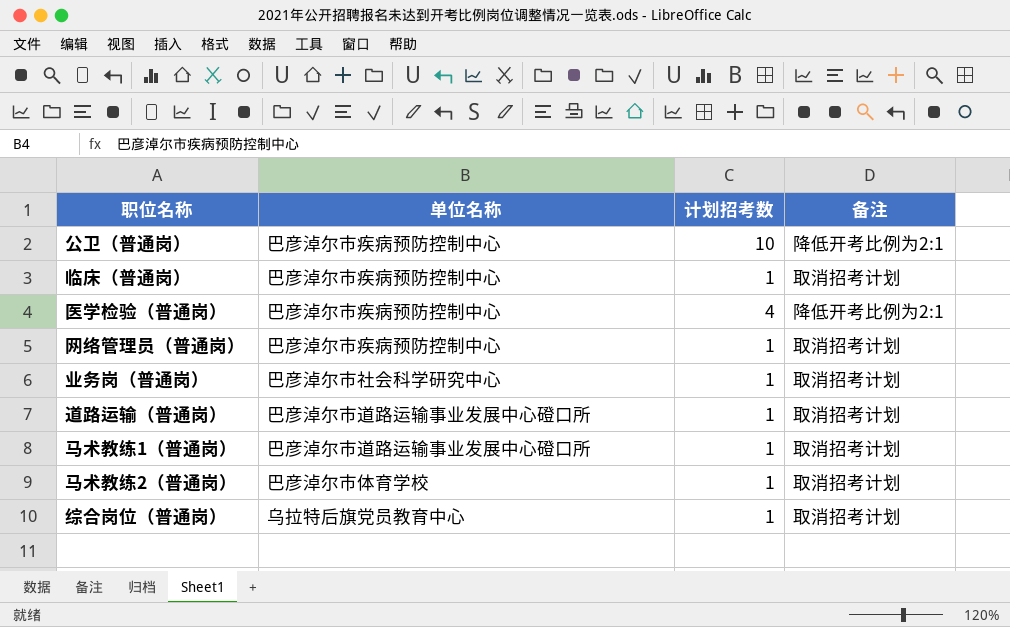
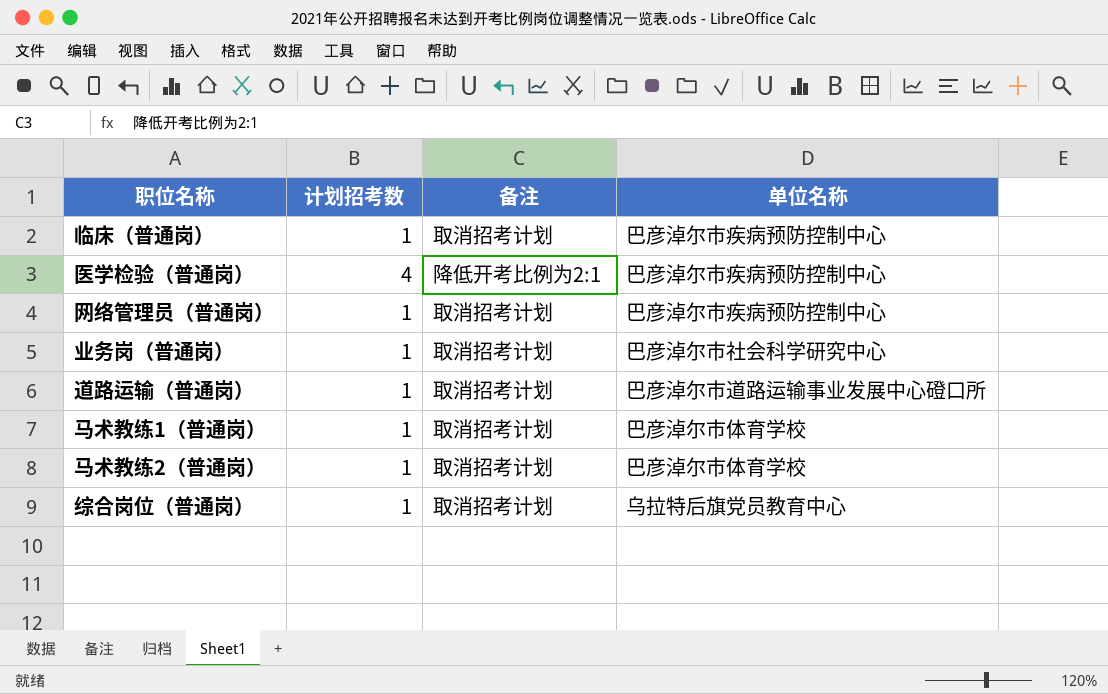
column 单位名称 | position: 2 -> 4
row 公卫（普通岗）: 巴彦淖尔市疾病预防控制中心 | 10 | 降低开考比例为2:1 -> none
马术教练1（普通岗） | 单位名称: 巴彦淖尔市道路运输事业发展中心磴口所 -> 巴彦淖尔市体育学校

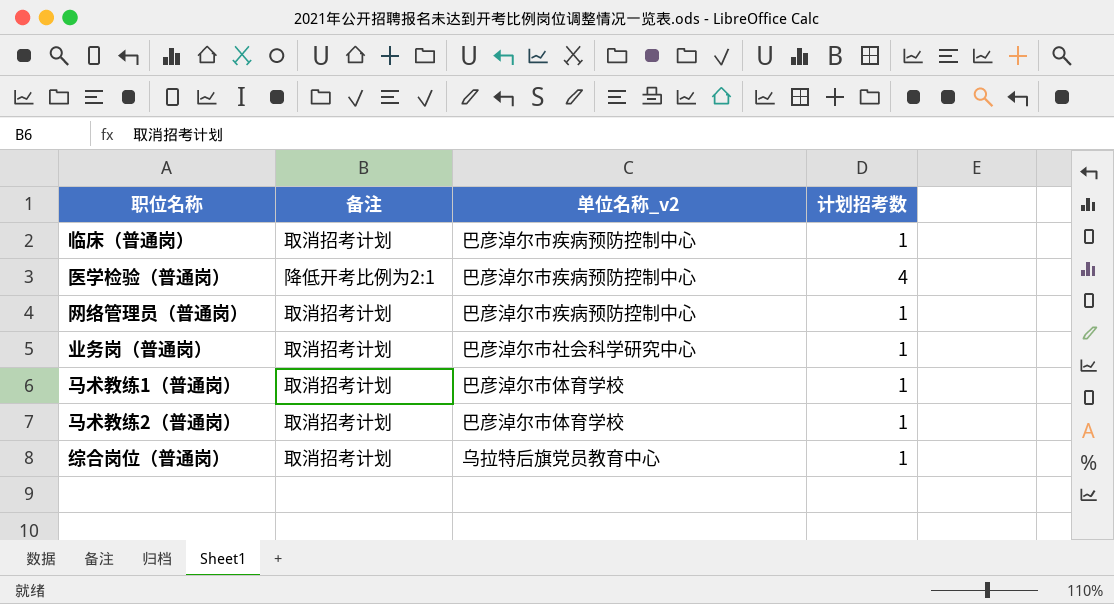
column name: 单位名称 -> 单位名称_v2
column 计划招考数 | position: 2 -> 4
row 道路运输（普通岗）: 1 | 取消招考计划 | 巴彦淖尔市道路运输事业发展中心磴口所 -> none

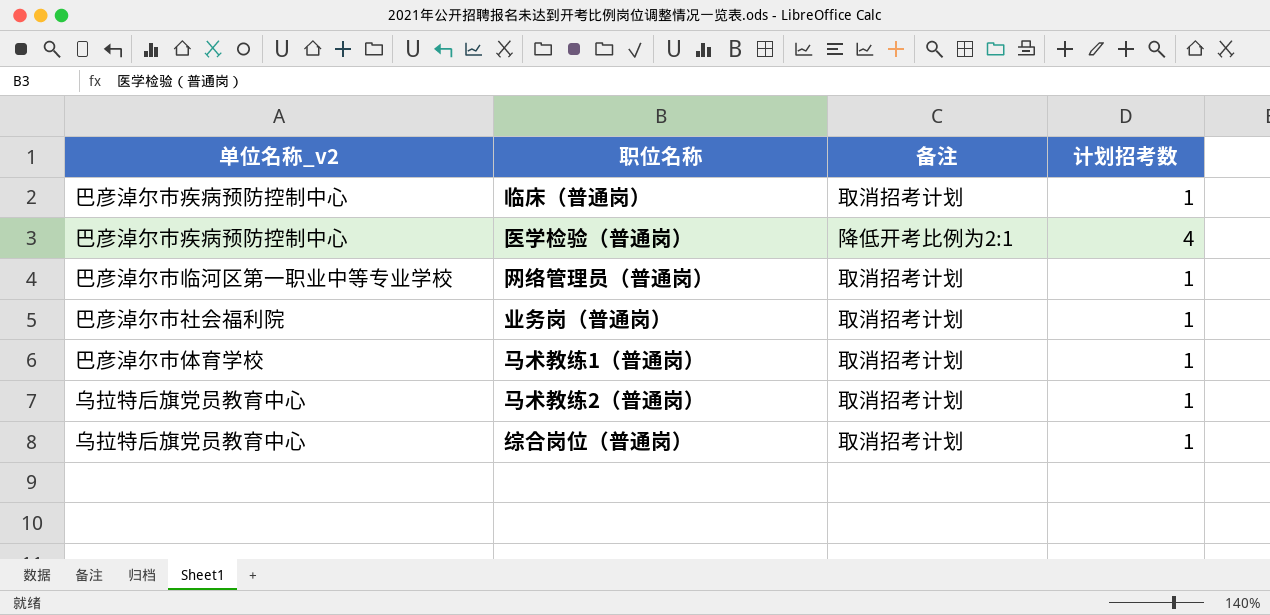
column 单位名称_v2 | position: 3 -> 1
网络管理员（普通岗） | 单位名称_v2: 巴彦淖尔市疾病预防控制中心 -> 巴彦淖尔市临河区第一职业中等专业学校
业务岗（普通岗） | 单位名称_v2: 巴彦淖尔市社会科学研究中心 -> 巴彦淖尔市社会福利院
马术教练2（普通岗） | 单位名称_v2: 巴彦淖尔市体育学校 -> 乌拉特后旗党员教育中心

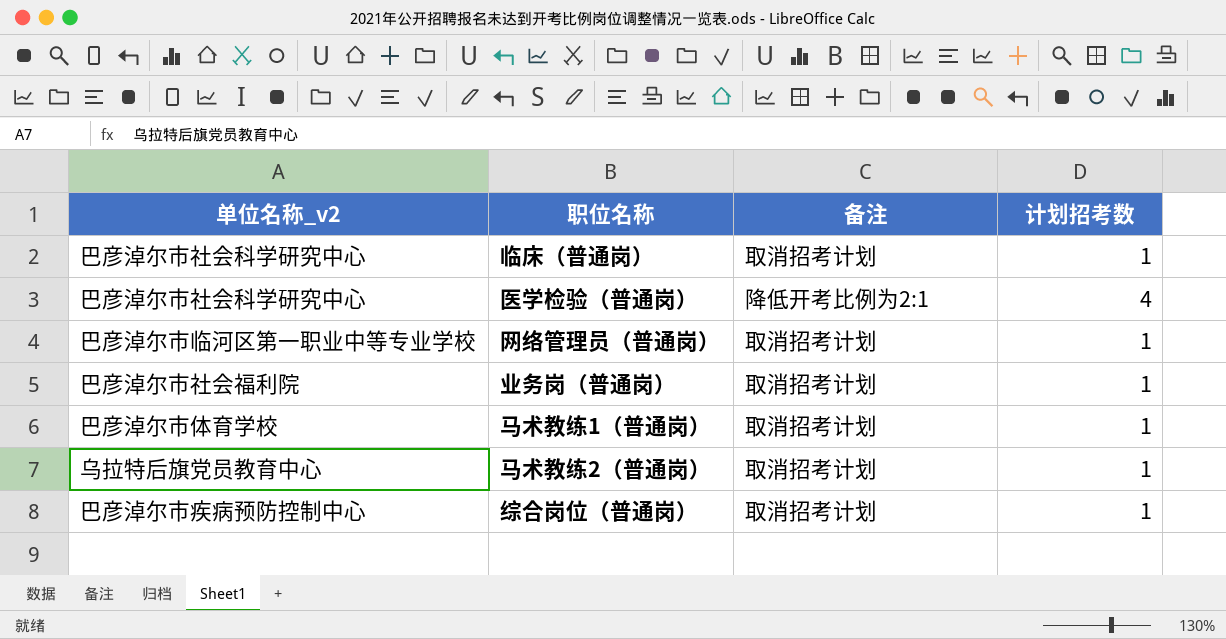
临床（普通岗） | 单位名称_v2: 巴彦淖尔市疾病预防控制中心 -> 巴彦淖尔市社会科学研究中心
医学检验（普通岗） | 单位名称_v2: 巴彦淖尔市疾病预防控制中心 -> 巴彦淖尔市社会科学研究中心
综合岗位（普通岗） | 单位名称_v2: 乌拉特后旗党员教育中心 -> 巴彦淖尔市疾病预防控制中心

